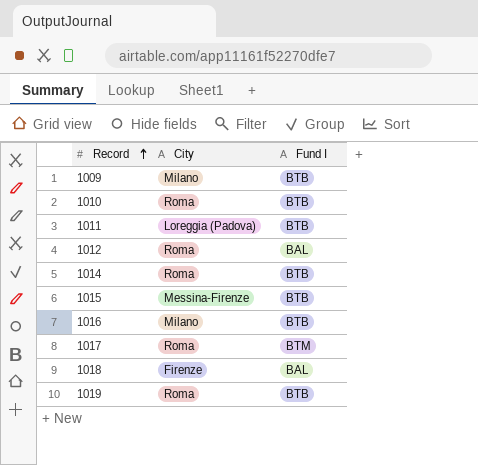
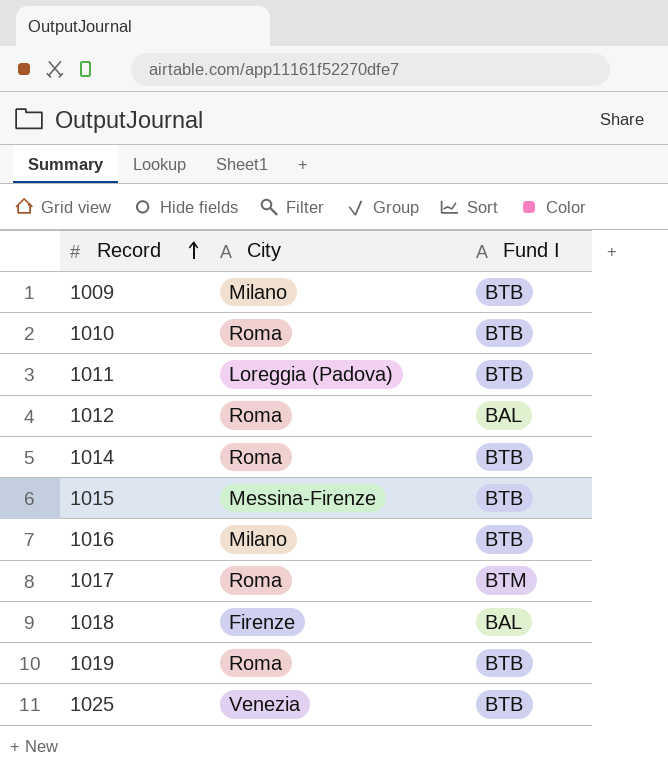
row 1025: none -> Venezia | BTB

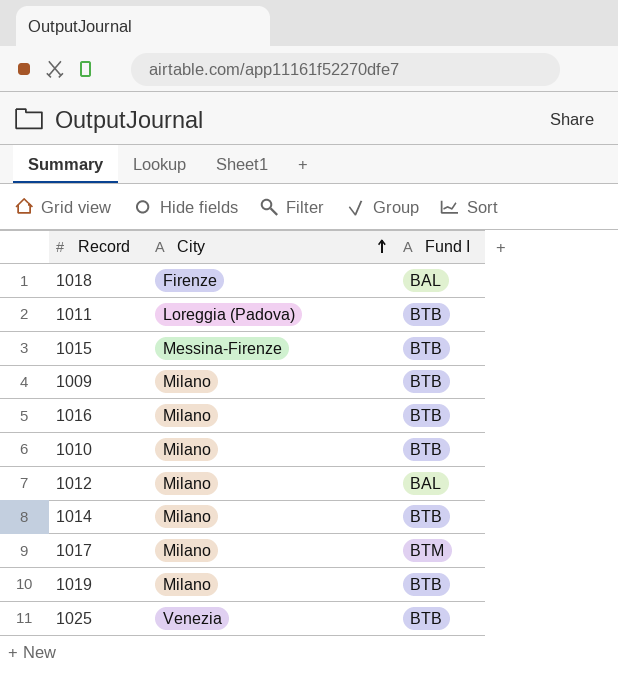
row order: Record ascending -> City ascending
1010 | City: Roma -> Milano
1012 | City: Roma -> Milano
1014 | City: Roma -> Milano
1017 | City: Roma -> Milano
1019 | City: Roma -> Milano

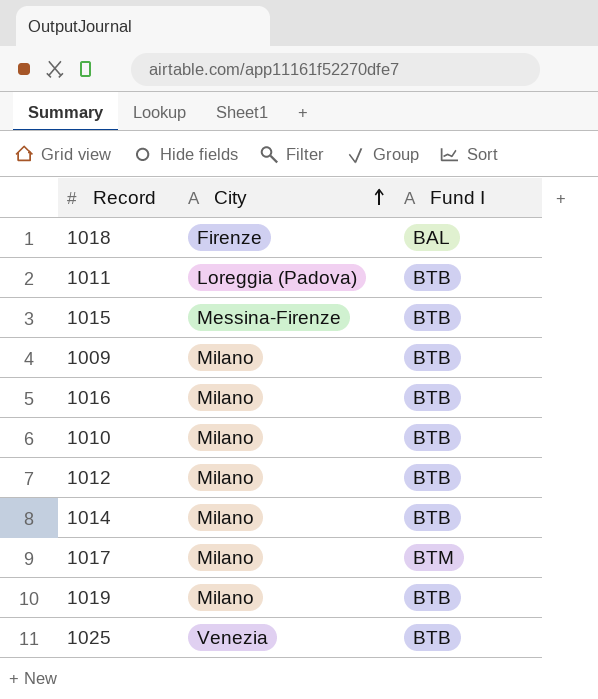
1012 | Fund I: BAL -> BTB

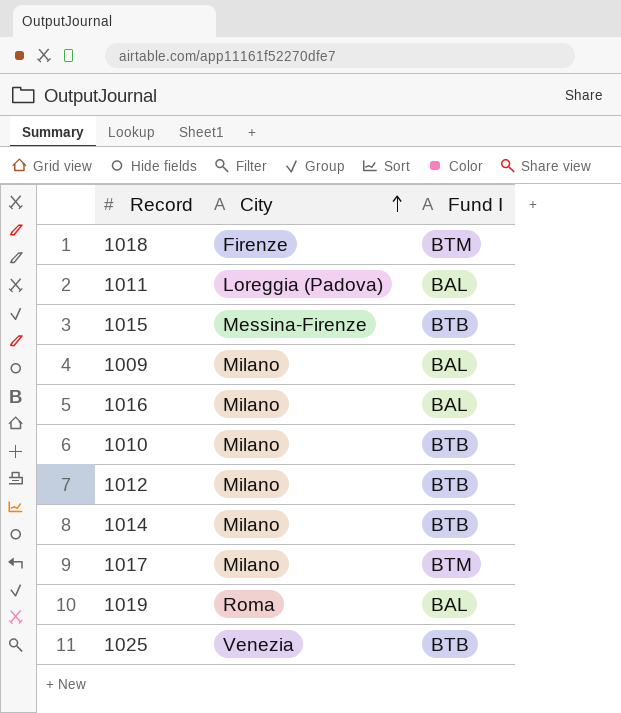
1018 | Fund I: BAL -> BTM
1011 | Fund I: BTB -> BAL
1009 | Fund I: BTB -> BAL
1016 | Fund I: BTB -> BAL
1019 | City: Milano -> Roma
1019 | Fund I: BTB -> BAL

